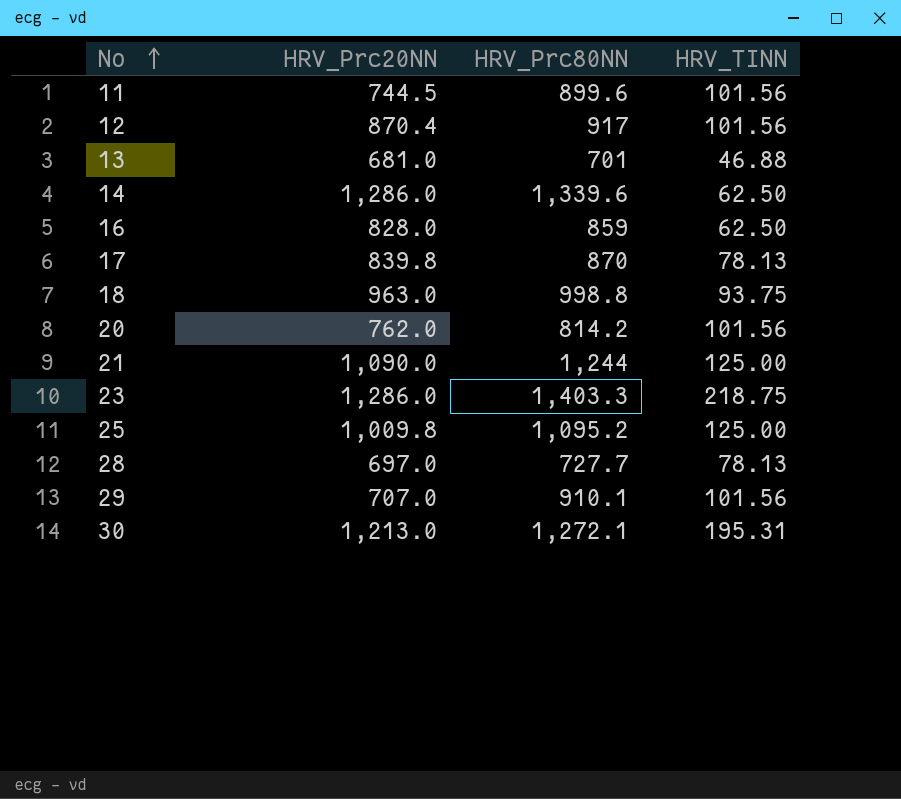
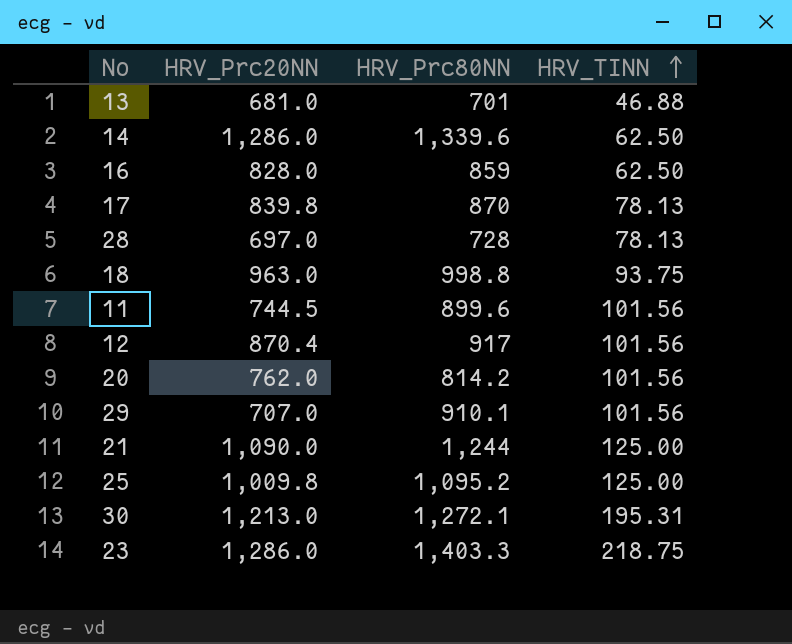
row order: No ascending -> HRV_TINN ascending
28 | HRV_Prc80NN: 727.7 -> 728

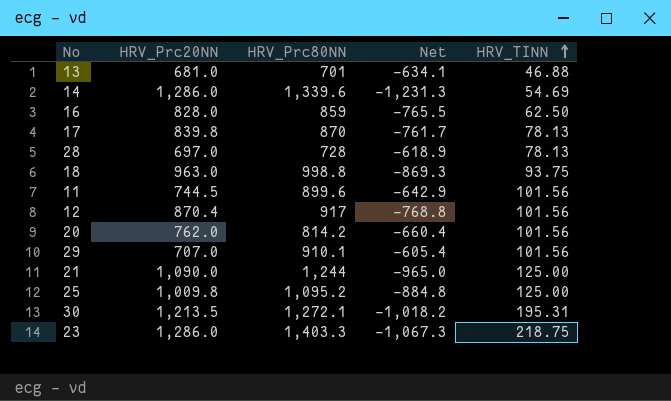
column Net | formula: none -> [HRV_TINN] - [HRV_Prc20NN]
14 | HRV_TINN: 62.50 -> 54.69
30 | HRV_Prc20NN: 1,213.0 -> 1,213.5

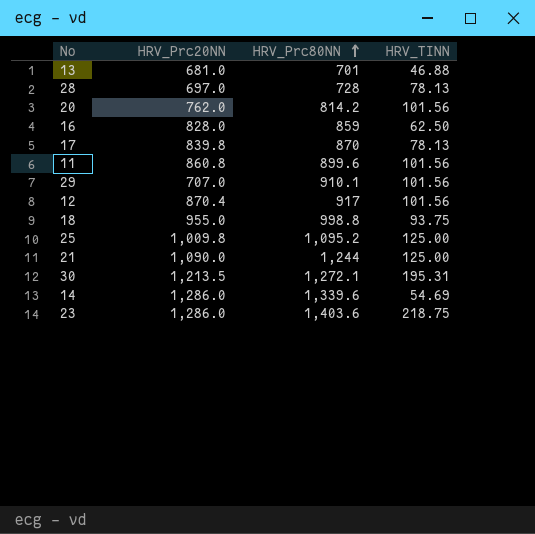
row order: HRV_TINN ascending -> HRV_Prc80NN ascending
column Net | formula: [HRV_TINN] - [HRV_Prc20NN] -> none
11 | HRV_Prc20NN: 744.5 -> 860.8
18 | HRV_Prc20NN: 963.0 -> 955.0
23 | HRV_Prc80NN: 1,403.3 -> 1,403.6

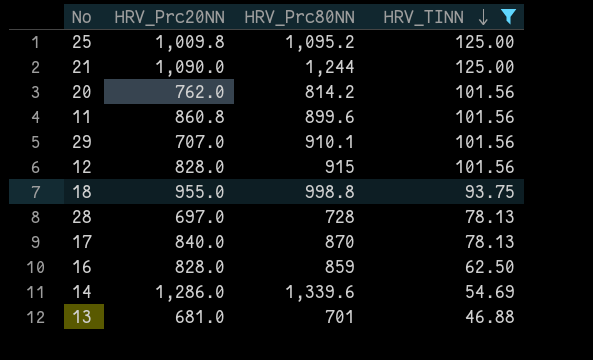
filter: none -> HRV_TINN <= 125.00
row order: HRV_Prc80NN ascending -> HRV_TINN descending
12 | HRV_Prc20NN: 870.4 -> 828.0
12 | HRV_Prc80NN: 917 -> 915
17 | HRV_Prc20NN: 839.8 -> 840.0

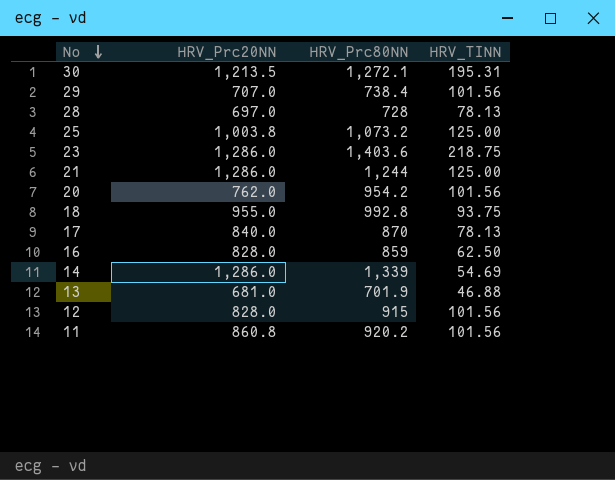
filter: HRV_TINN <= 125.00 -> none
row order: HRV_TINN descending -> No descending
29 | HRV_Prc80NN: 910.1 -> 738.4
25 | HRV_Prc20NN: 1,009.8 -> 1,003.8
25 | HRV_Prc80NN: 1,095.2 -> 1,073.2
21 | HRV_Prc20NN: 1,090.0 -> 1,286.0
20 | HRV_Prc80NN: 814.2 -> 954.2
18 | HRV_Prc80NN: 998.8 -> 992.8
14 | HRV_Prc80NN: 1,339.6 -> 1,339
13 | HRV_Prc80NN: 701 -> 701.9
11 | HRV_Prc80NN: 899.6 -> 920.2

